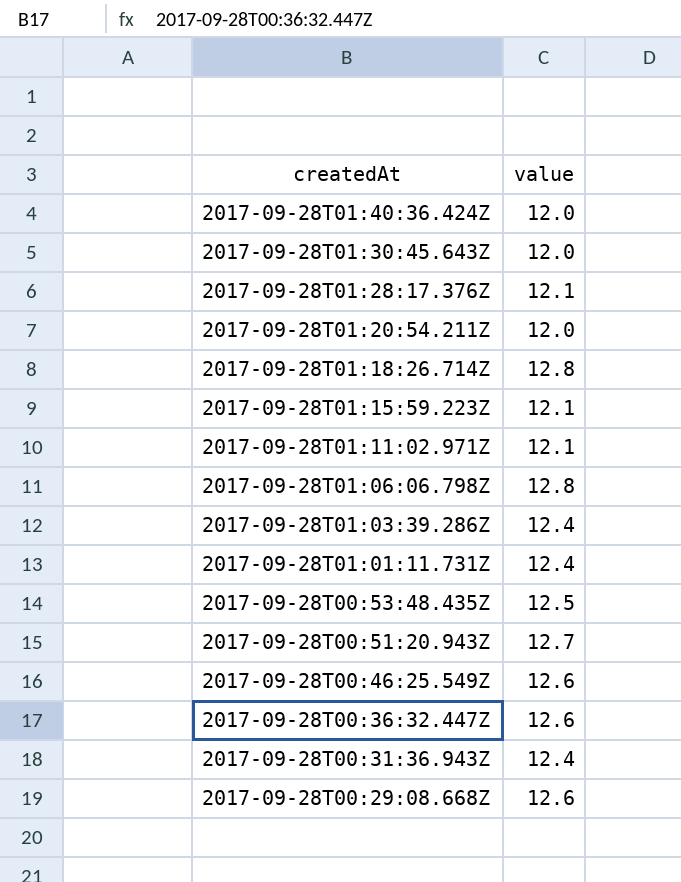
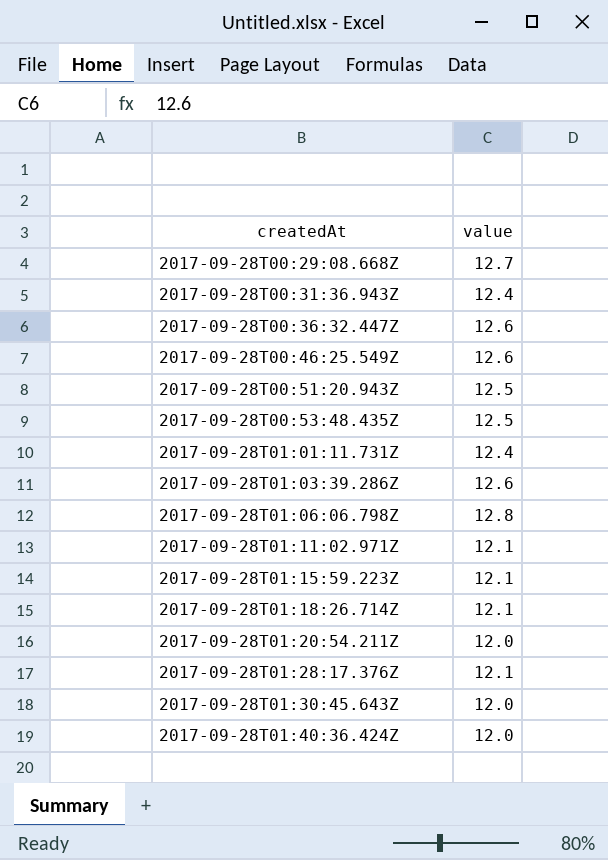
row order: createdAt descending -> createdAt ascending
2017-09-28T00:29:08.668Z | value: 12.6 -> 12.7
2017-09-28T00:51:20.943Z | value: 12.7 -> 12.5
2017-09-28T01:03:39.286Z | value: 12.4 -> 12.6
2017-09-28T01:18:26.714Z | value: 12.8 -> 12.1

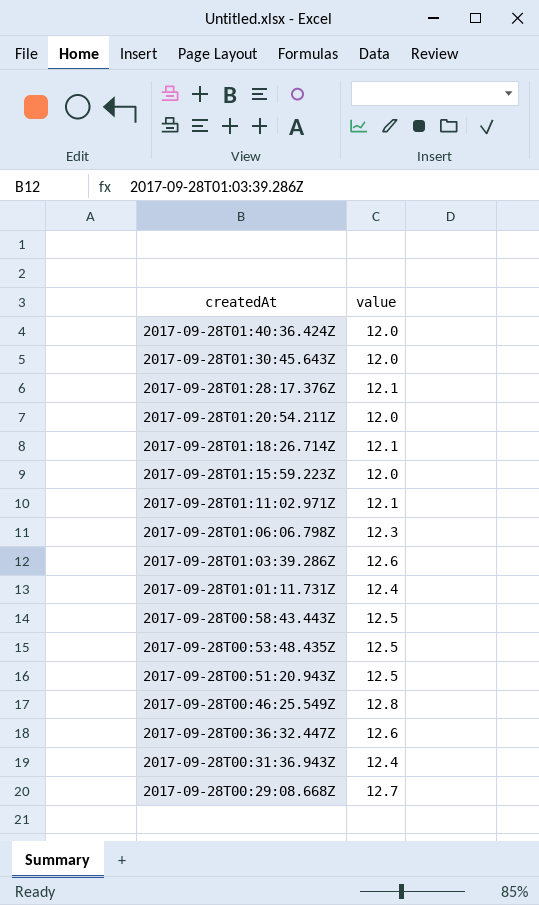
row order: createdAt ascending -> createdAt descending
2017-09-28T01:15:59.223Z | value: 12.1 -> 12.0
2017-09-28T01:06:06.798Z | value: 12.8 -> 12.3
row 2017-09-28T00:58:43.443Z: none -> 12.5
2017-09-28T00:46:25.549Z | value: 12.6 -> 12.8

